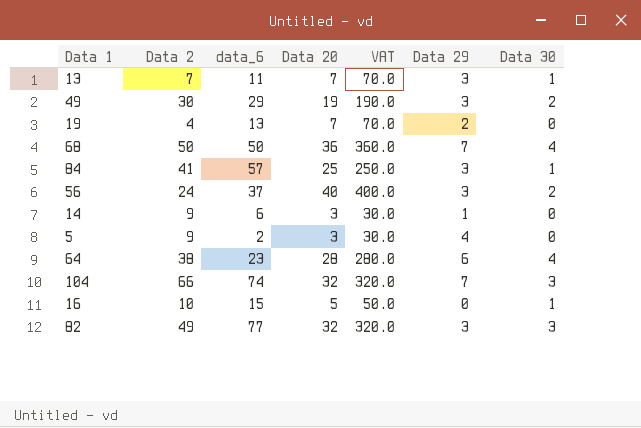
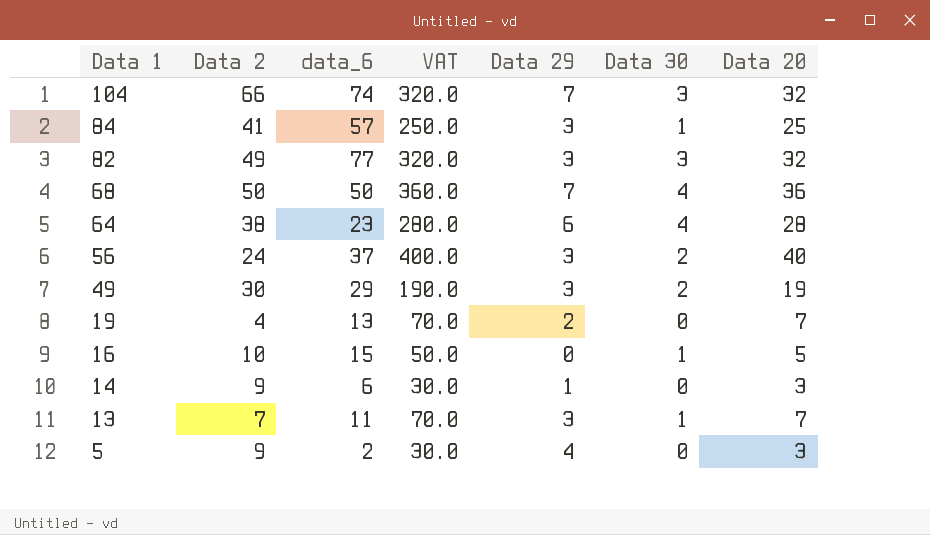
row order: none -> Data 1 descending
column Data 20 | position: 4 -> 7

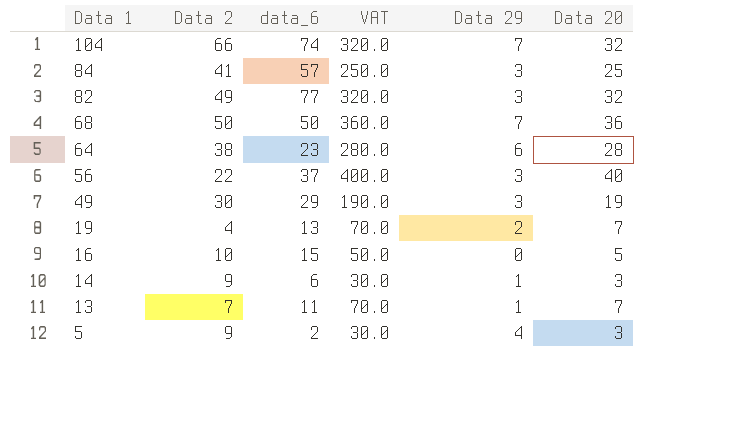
column Data 30 | position: 6 -> none
56 | Data 2: 24 -> 22
13 | Data 29: 3 -> 1

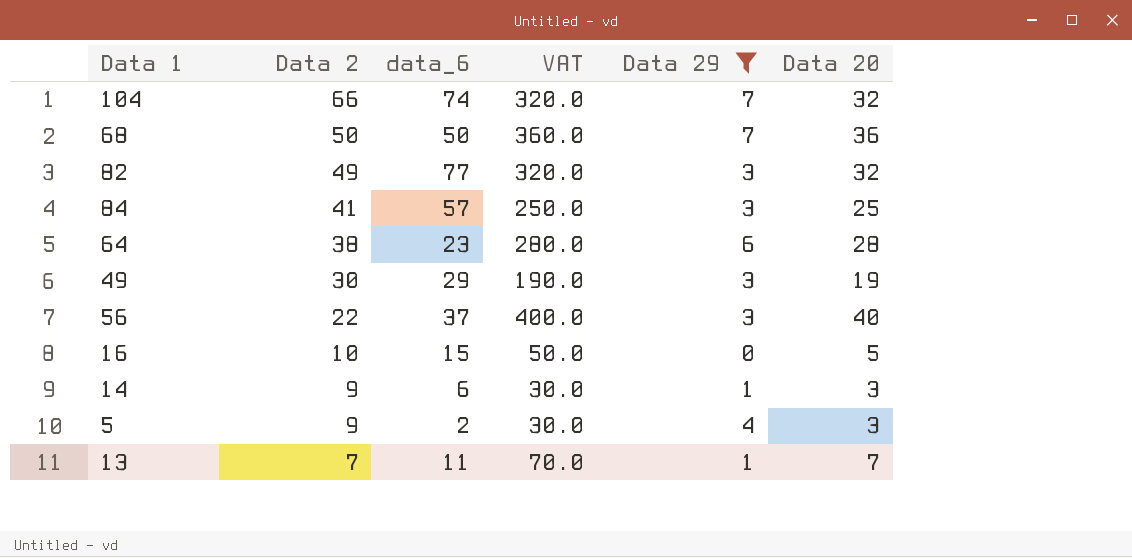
filter: none -> Data 29 != 2
row order: Data 1 descending -> Data 2 descending

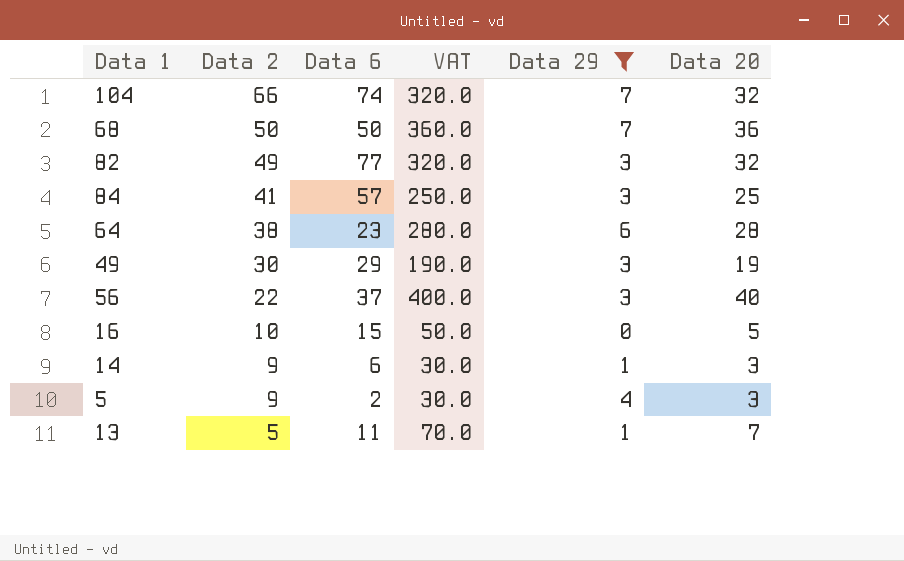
column name: data_6 -> Data 6
13 | Data 2: 7 -> 5

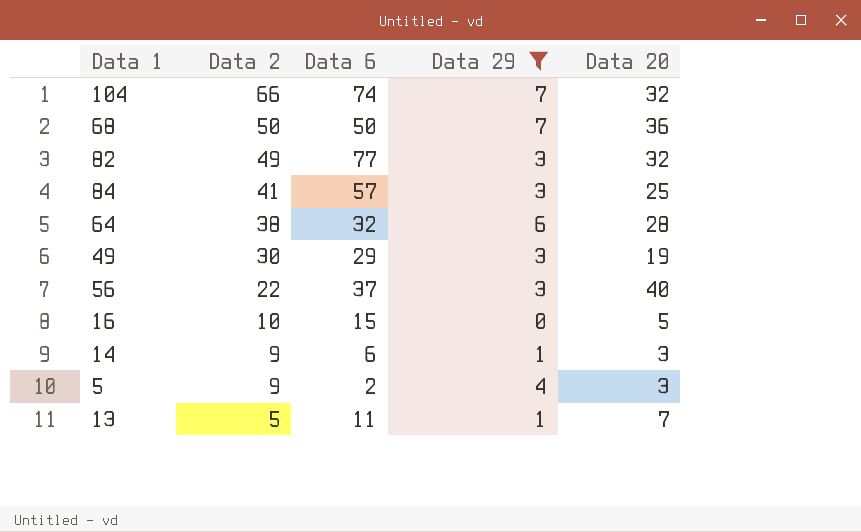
column VAT | formula: [Data 20] * 10 -> none
64 | Data 6: 23 -> 32

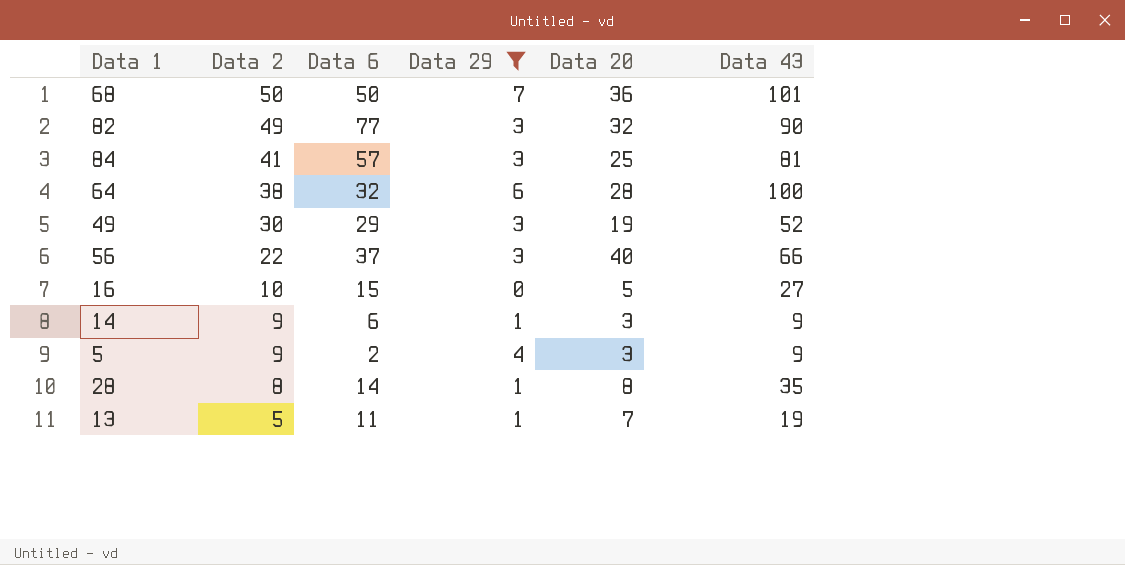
column Data 43 | position: none -> 6
row 104: 66 | 74 | 7 | 32 -> none
row 28: none -> 8 | 14 | 1 | 8 | 35

